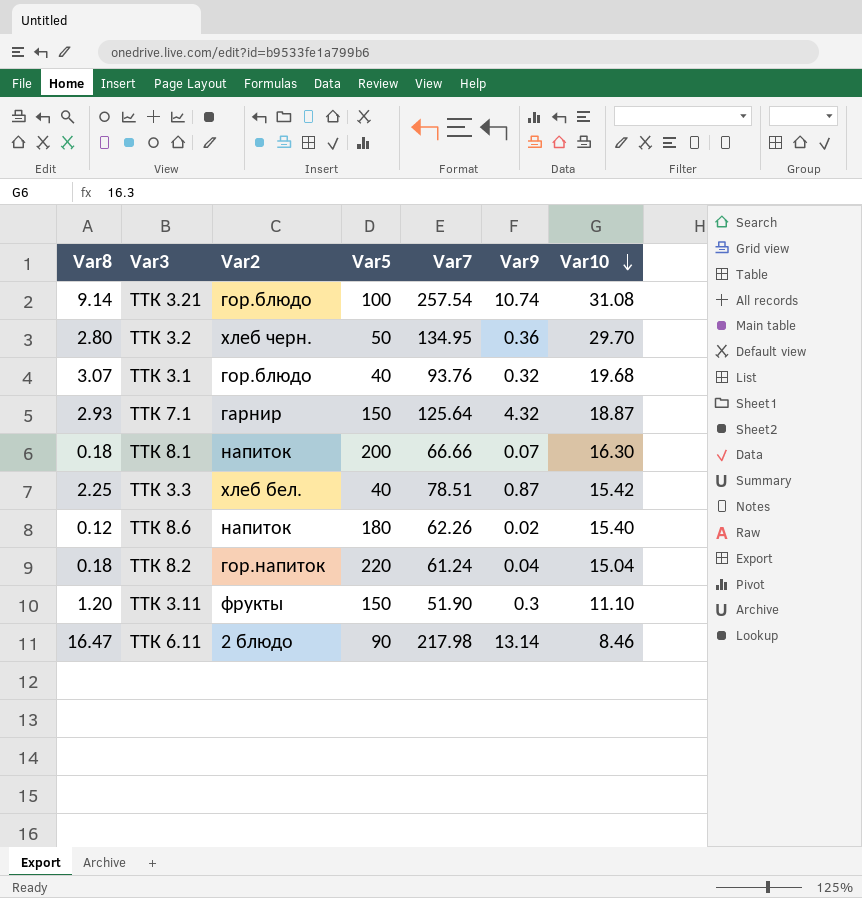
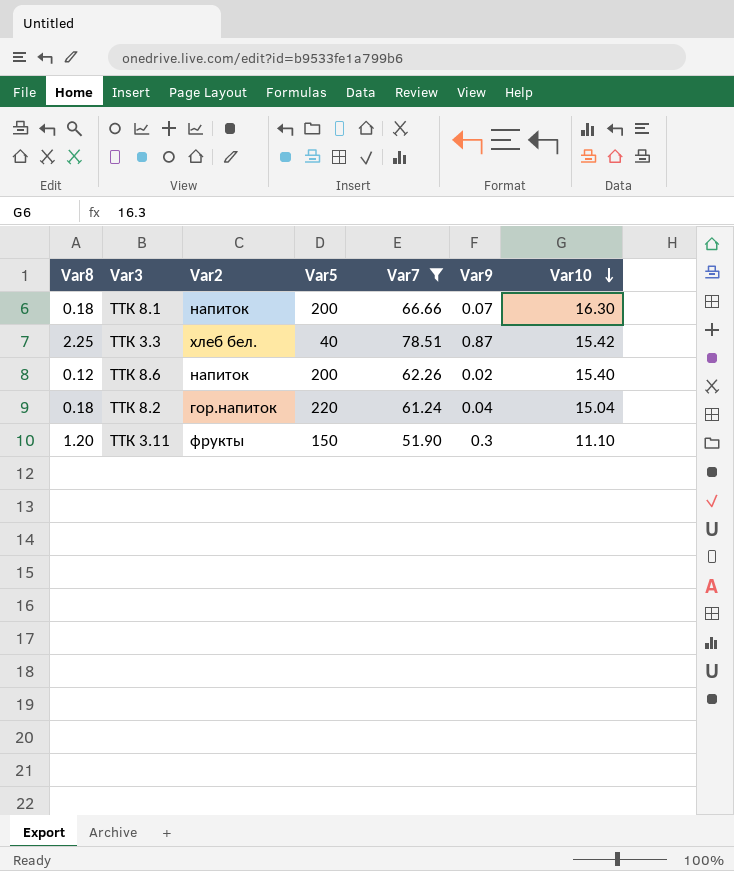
filter: none -> Var7 <= 78.51
ТТК 8.6 | Var5: 180 -> 200

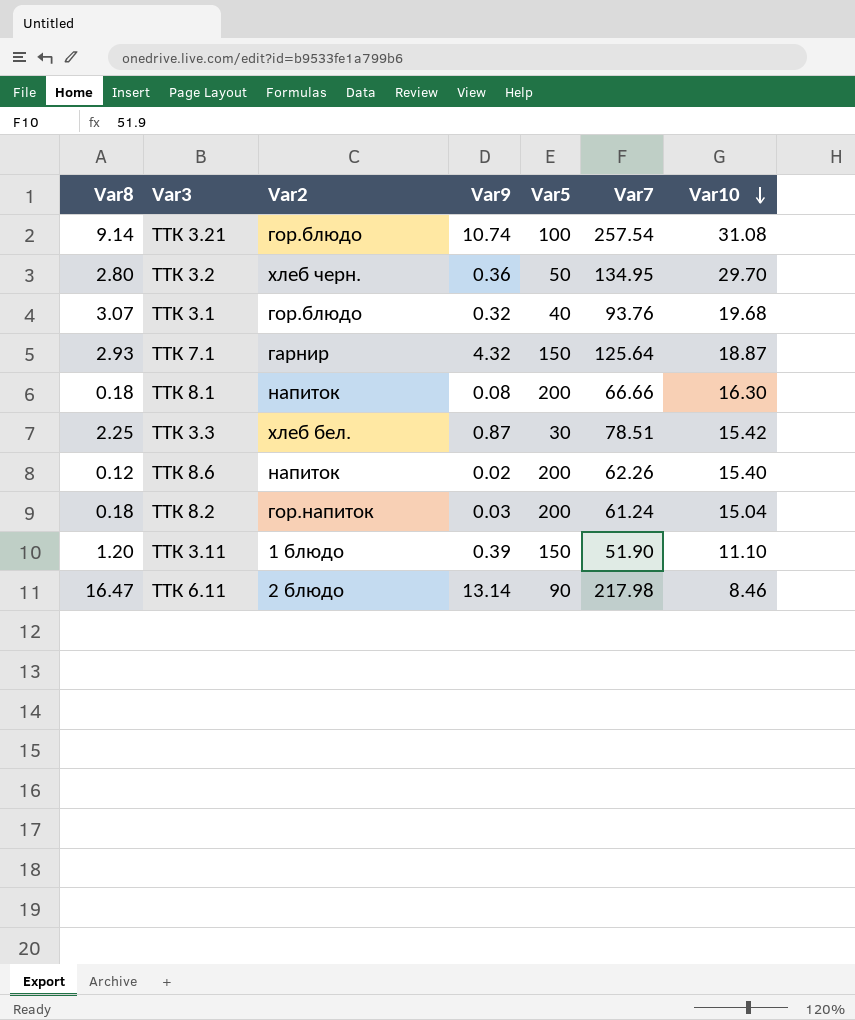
filter: Var7 <= 78.51 -> none
column Var9 | position: 6 -> 4
ТТК 8.1 | Var9: 0.07 -> 0.08
ТТК 3.3 | Var5: 40 -> 30
ТТК 8.2 | Var9: 0.04 -> 0.03
ТТК 8.2 | Var5: 220 -> 200
ТТК 3.11 | Var2: фрукты -> 1 блюдо
ТТК 3.11 | Var9: 0.3 -> 0.39

